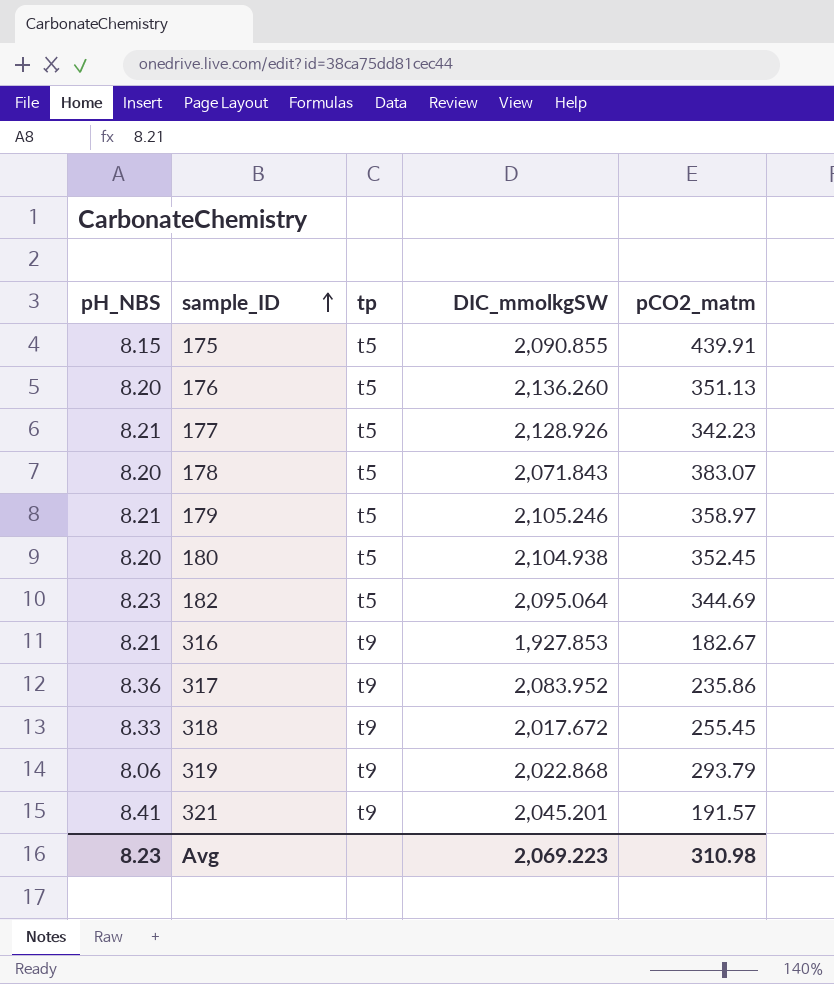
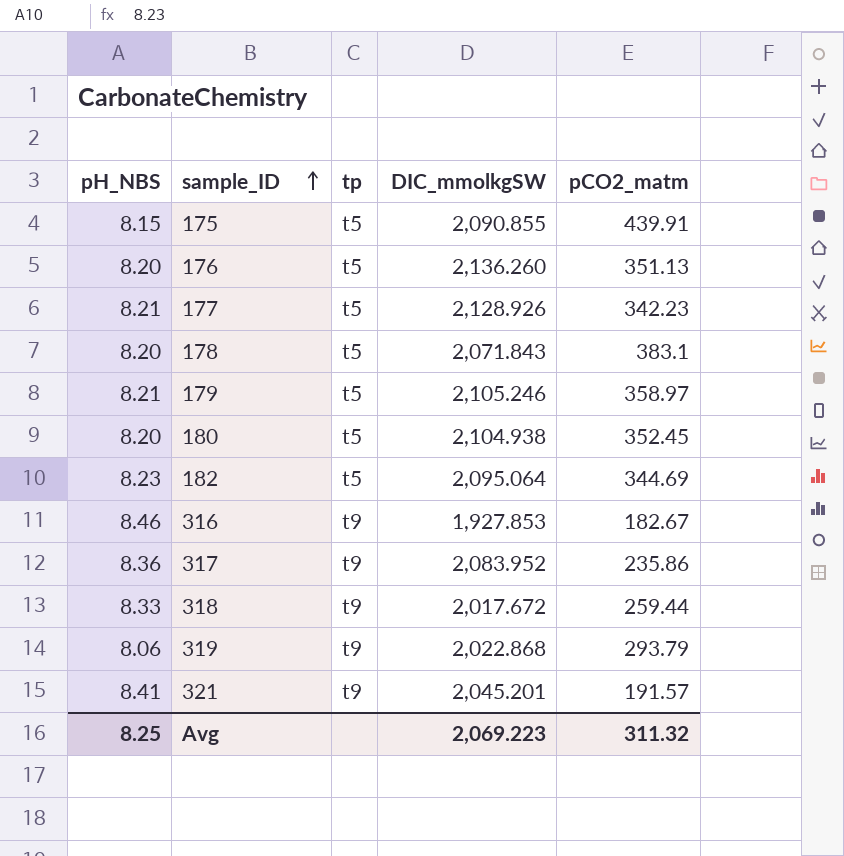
178 | pCO2_matm: 383.07 -> 383.1
316 | pH_NBS: 8.21 -> 8.46
318 | pCO2_matm: 255.45 -> 259.44
Avg | pH_NBS: 8.23 -> 8.25
Avg | pCO2_matm: 310.98 -> 311.32

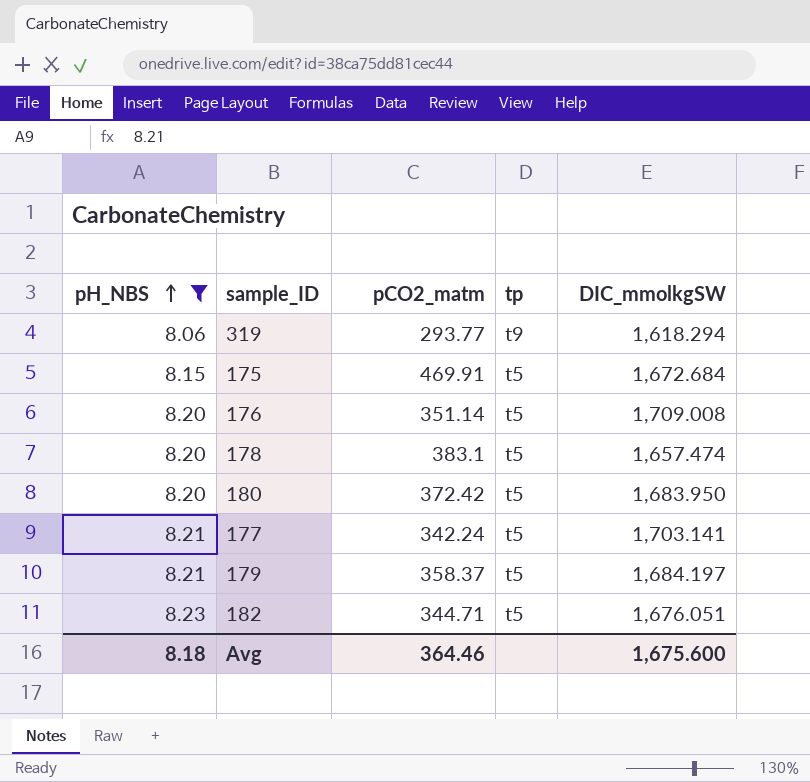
filter: none -> pH_NBS <= 8.23
row order: sample_ID ascending -> pH_NBS ascending
column pCO2_matm | position: 5 -> 3
319 | pCO2_matm: 293.79 -> 293.77
319 | DIC_mmolkgSW: 2,022.868 -> 1,618.294
175 | pCO2_matm: 439.91 -> 469.91
175 | DIC_mmolkgSW: 2,090.855 -> 1,672.684
176 | pCO2_matm: 351.13 -> 351.14
176 | DIC_mmolkgSW: 2,136.260 -> 1,709.008
178 | DIC_mmolkgSW: 2,071.843 -> 1,657.474
180 | pCO2_matm: 352.45 -> 372.42
180 | DIC_mmolkgSW: 2,104.938 -> 1,683.950
177 | pCO2_matm: 342.23 -> 342.24
177 | DIC_mmolkgSW: 2,128.926 -> 1,703.141
179 | pCO2_matm: 358.97 -> 358.37
179 | DIC_mmolkgSW: 2,105.246 -> 1,684.197
182 | pCO2_matm: 344.69 -> 344.71
182 | DIC_mmolkgSW: 2,095.064 -> 1,676.051
Avg | pH_NBS: 8.25 -> 8.18
Avg | pCO2_matm: 311.32 -> 364.46
Avg | DIC_mmolkgSW: 2,069.223 -> 1,675.600

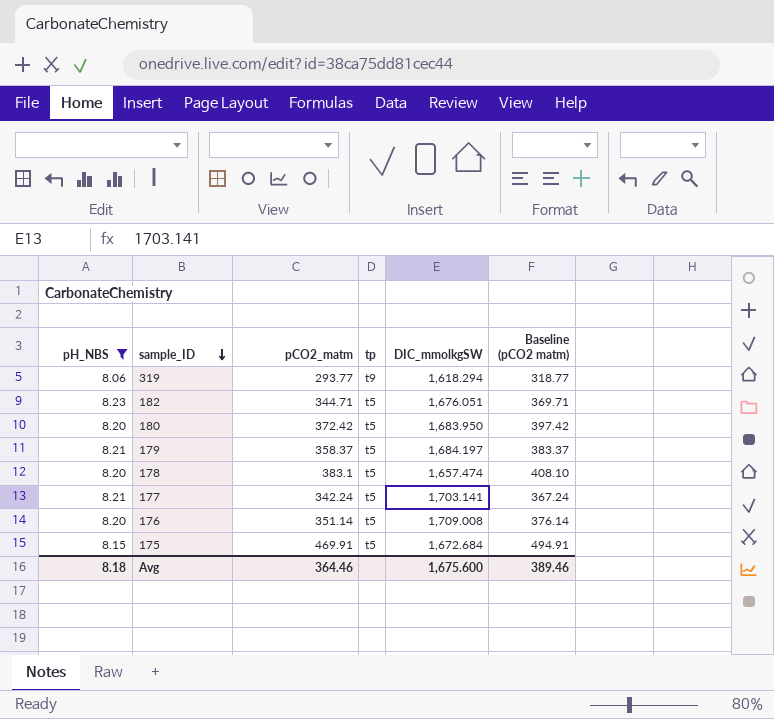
row order: pH_NBS ascending -> sample_ID descending
column Baseline (pCO2 matm) | formula: none -> [pCO2_matm] + 25

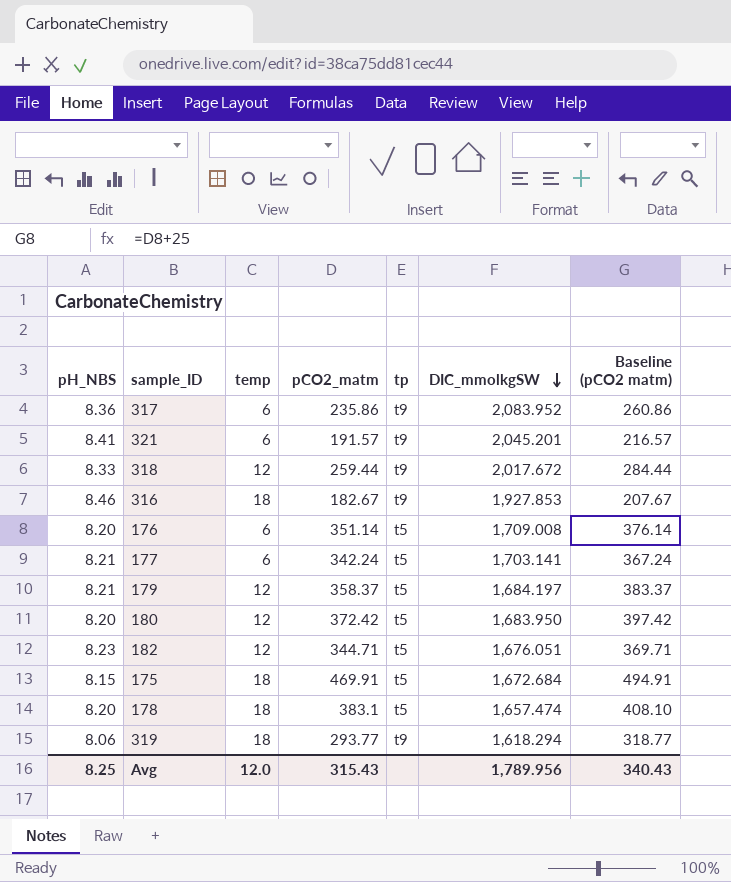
filter: pH_NBS <= 8.23 -> none
row order: sample_ID descending -> DIC_mmolkgSW descending
column temp | position: none -> 3
Avg | pH_NBS: 8.18 -> 8.25
Avg | pCO2_matm: 364.46 -> 315.43
Avg | DIC_mmolkgSW: 1,675.600 -> 1,789.956
Avg | Baseline (pCO2 matm): 389.46 -> 340.43

